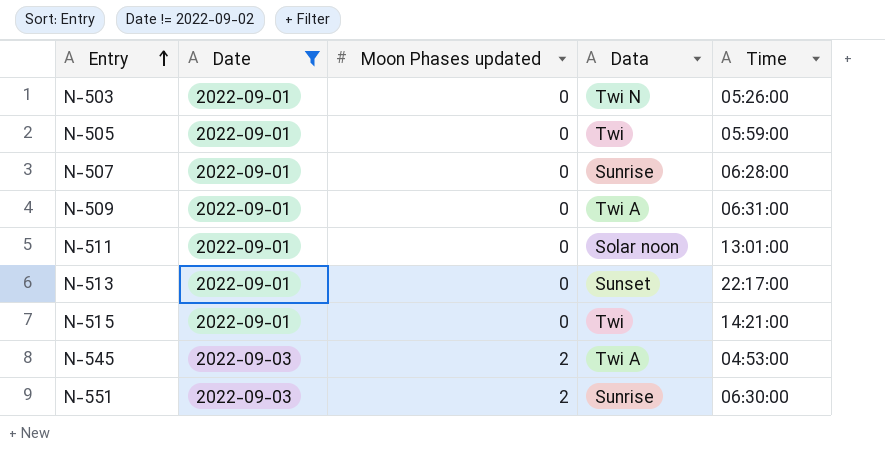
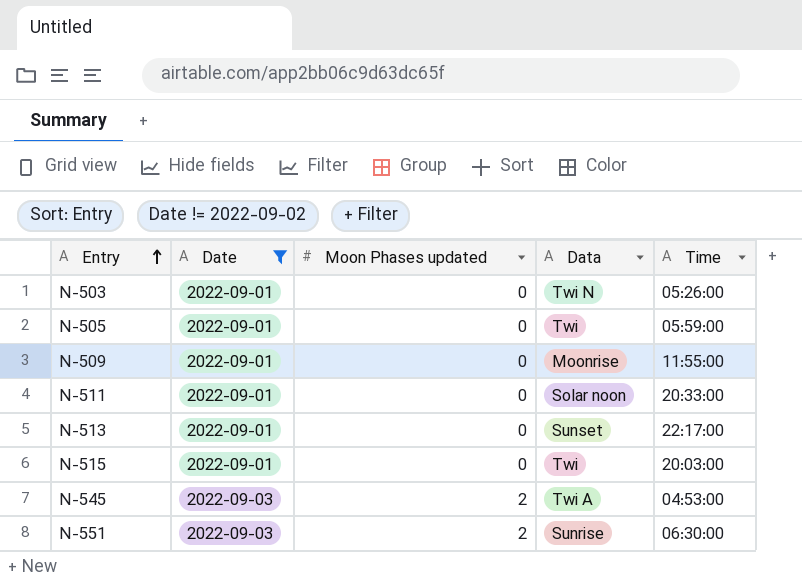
row N-507: 2022-09-01 | 0 | Sunrise | 06:28:00 -> none
N-509 | Data: Twi A -> Moonrise
N-509 | Time: 06:31:00 -> 11:55:00
N-511 | Time: 13:01:00 -> 20:33:00
N-515 | Time: 14:21:00 -> 20:03:00

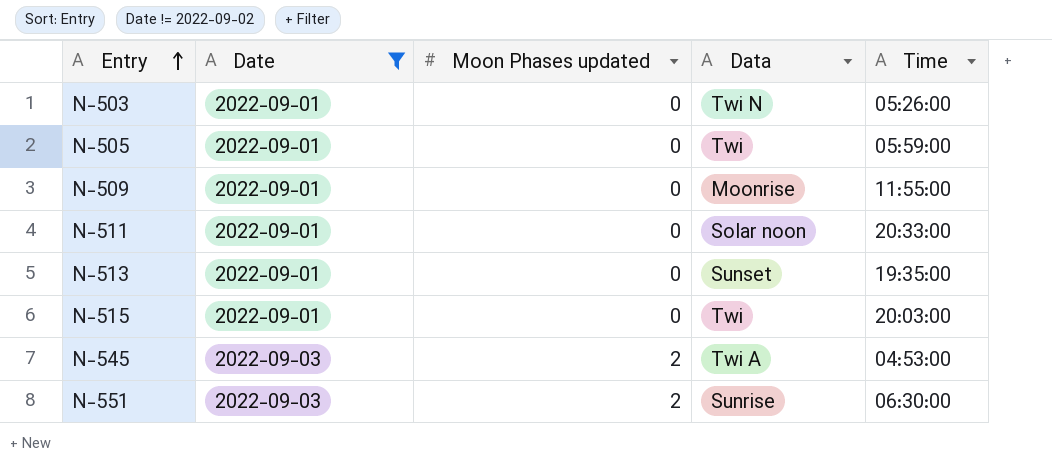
N-513 | Time: 22:17:00 -> 19:35:00

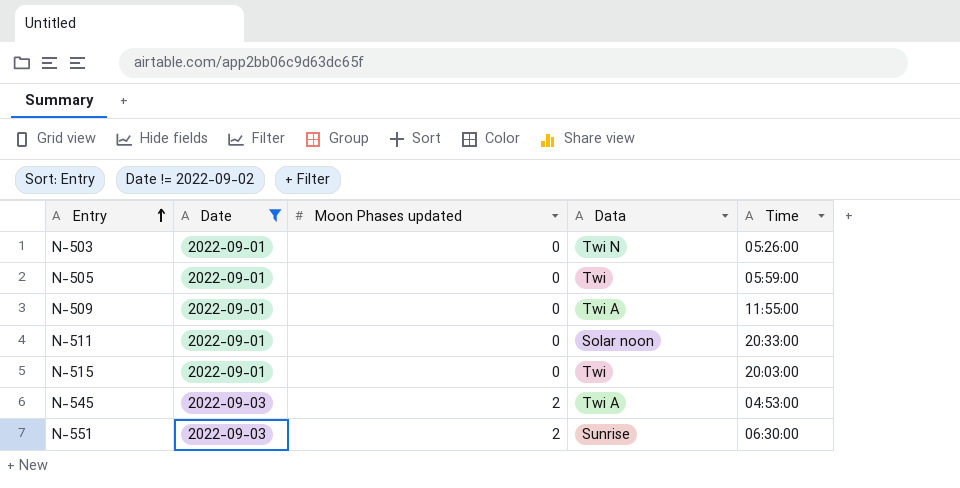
row N-513: 2022-09-01 | 0 | Sunset | 19:35:00 -> none
N-509 | Data: Moonrise -> Twi A

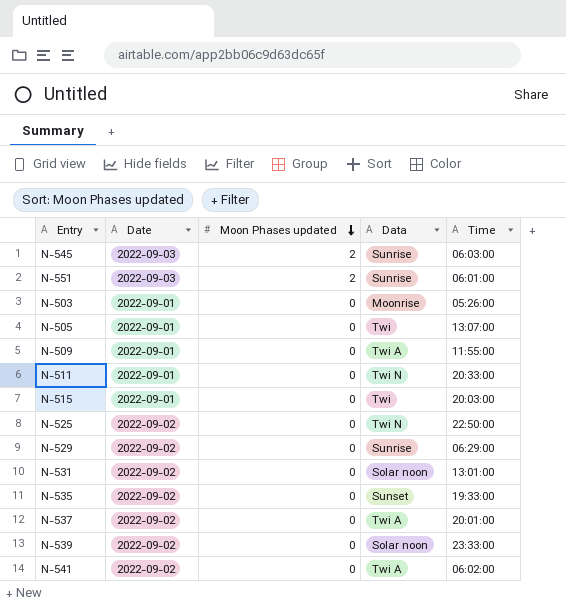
filter: Date != 2022-09-02 -> none
row order: Entry ascending -> Moon Phases updated descending
N-545 | Data: Twi A -> Sunrise
N-545 | Time: 04:53:00 -> 06:03:00
N-551 | Time: 06:30:00 -> 06:01:00
N-503 | Data: Twi N -> Moonrise
N-505 | Time: 05:59:00 -> 13:07:00
N-511 | Data: Solar noon -> Twi N

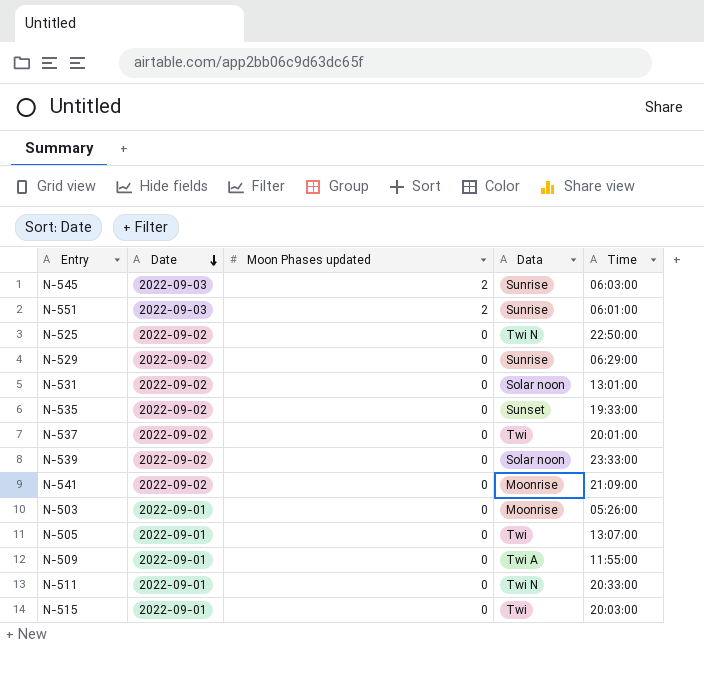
row order: Moon Phases updated descending -> Date descending
N-537 | Data: Twi A -> Twi
N-541 | Data: Twi A -> Moonrise
N-541 | Time: 06:02:00 -> 21:09:00

